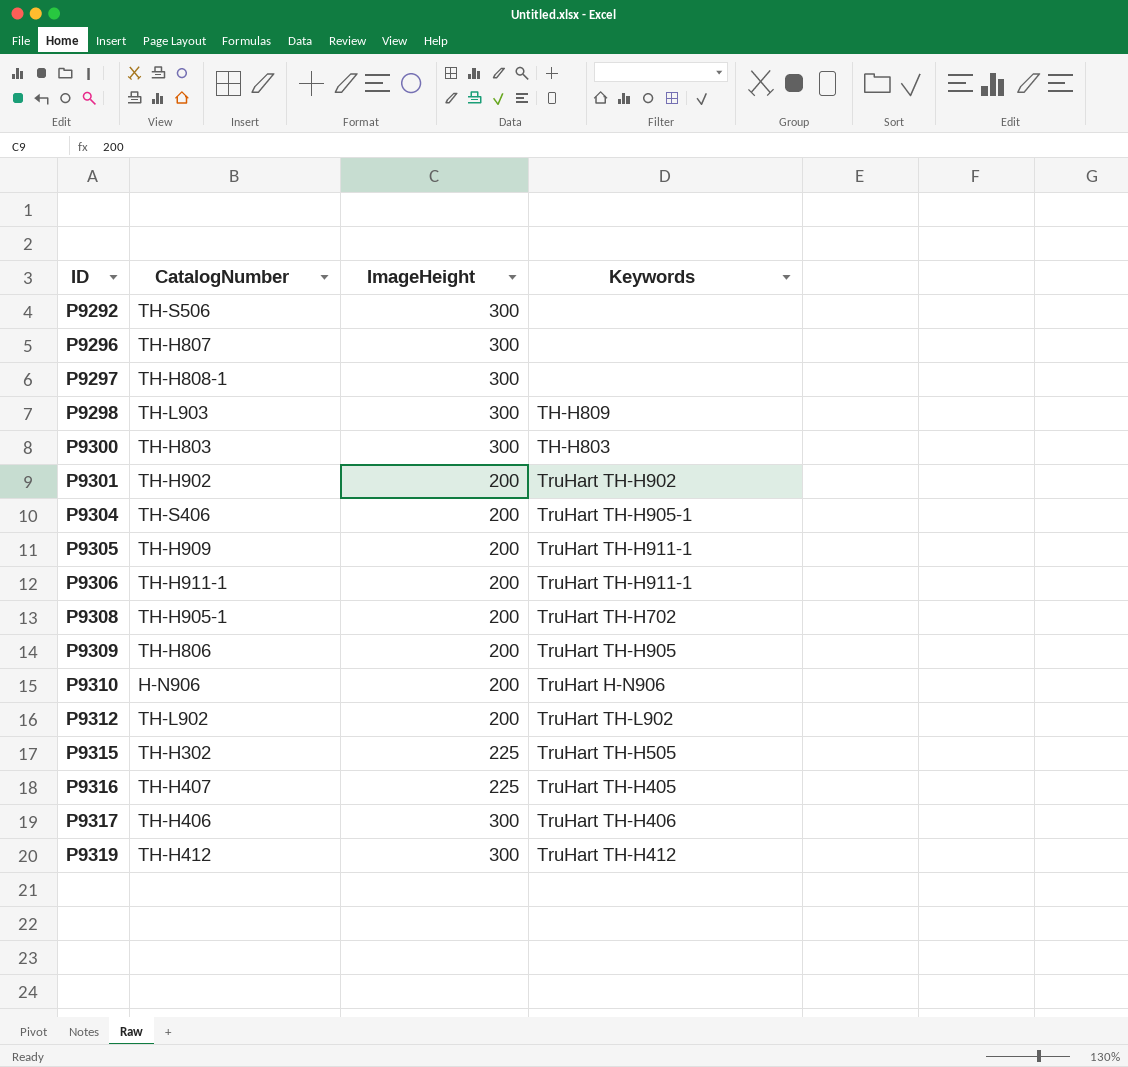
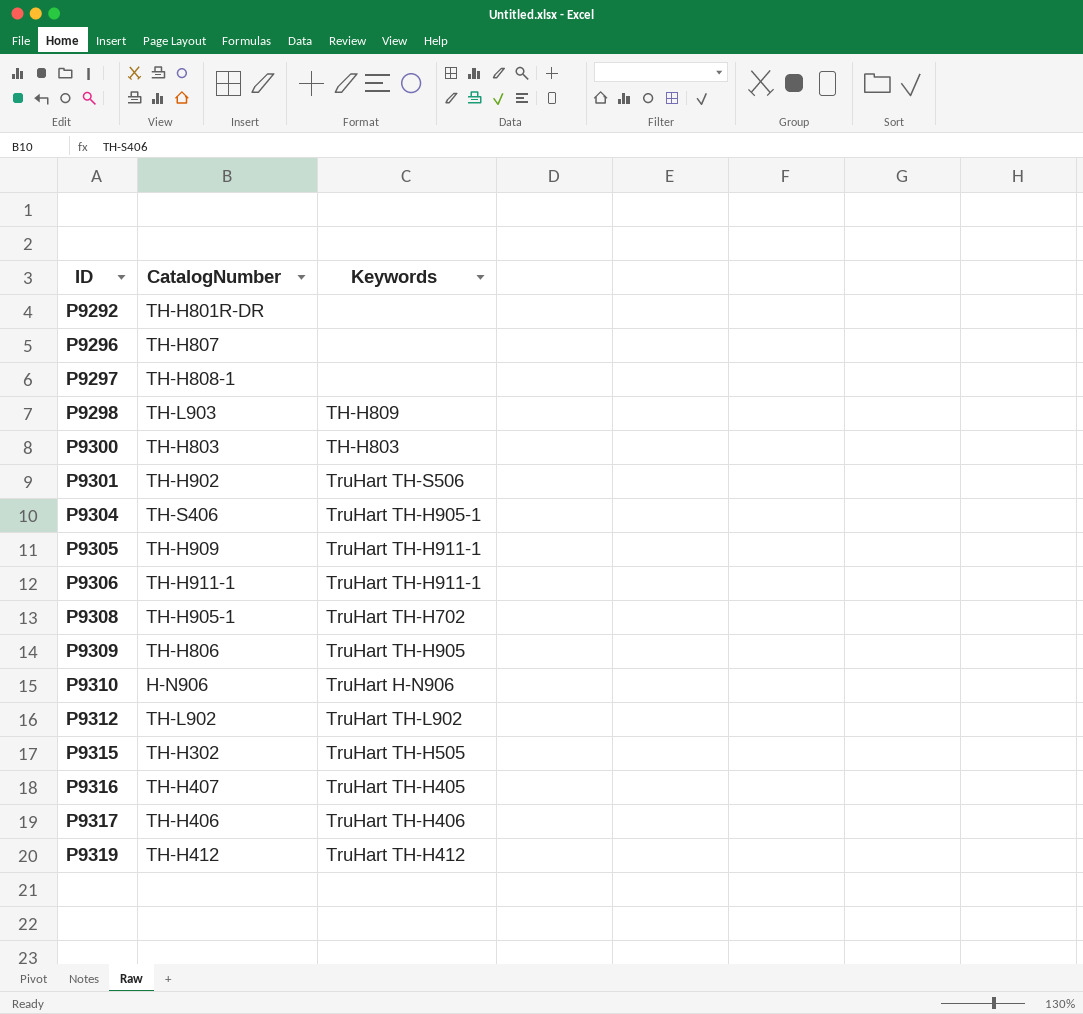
column ImageHeight | position: 3 -> none
P9292 | CatalogNumber: TH-S506 -> TH-H801R-DR
P9301 | Keywords: TruHart TH-H902 -> TruHart TH-S506

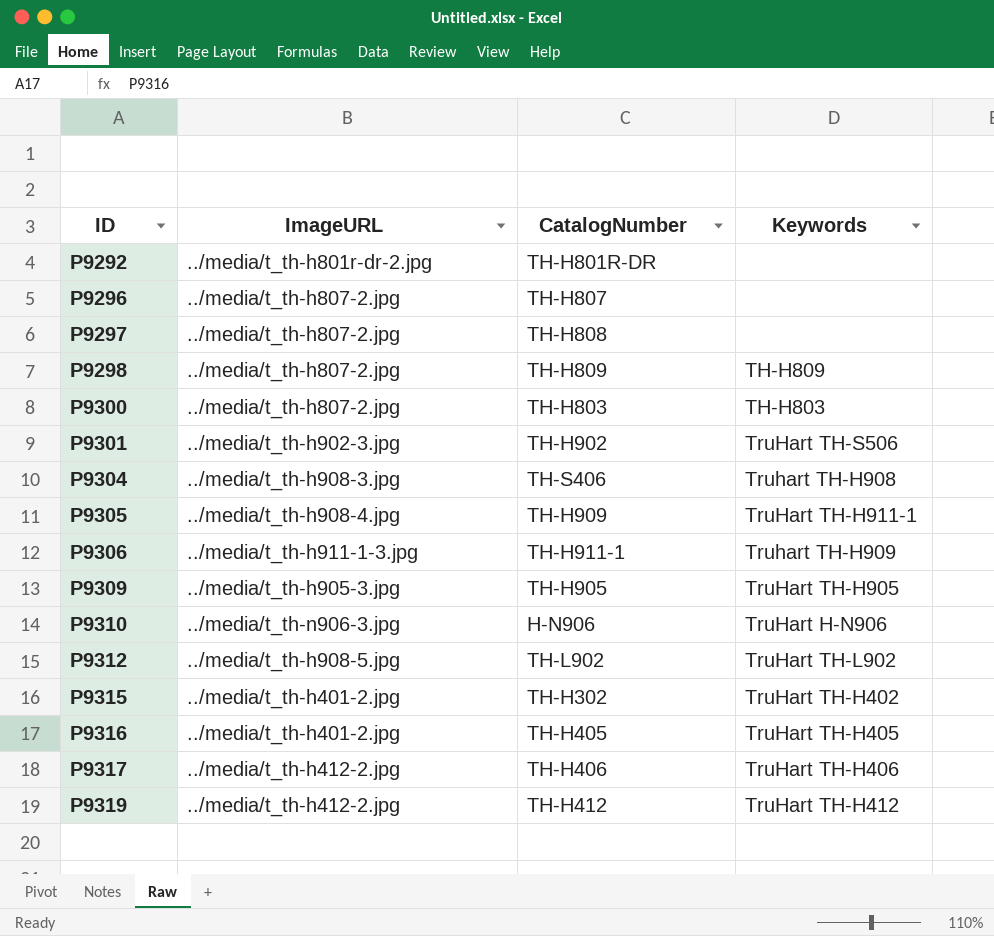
column ImageURL | position: none -> 2
row P9308: TH-H905-1 | TruHart TH-H702 -> none
P9297 | CatalogNumber: TH-H808-1 -> TH-H808
P9298 | CatalogNumber: TH-L903 -> TH-H809
P9304 | Keywords: TruHart TH-H905-1 -> Truhart TH-H908
P9306 | Keywords: TruHart TH-H911-1 -> Truhart TH-H909
P9309 | CatalogNumber: TH-H806 -> TH-H905
P9315 | Keywords: TruHart TH-H505 -> TruHart TH-H402
P9316 | CatalogNumber: TH-H407 -> TH-H405

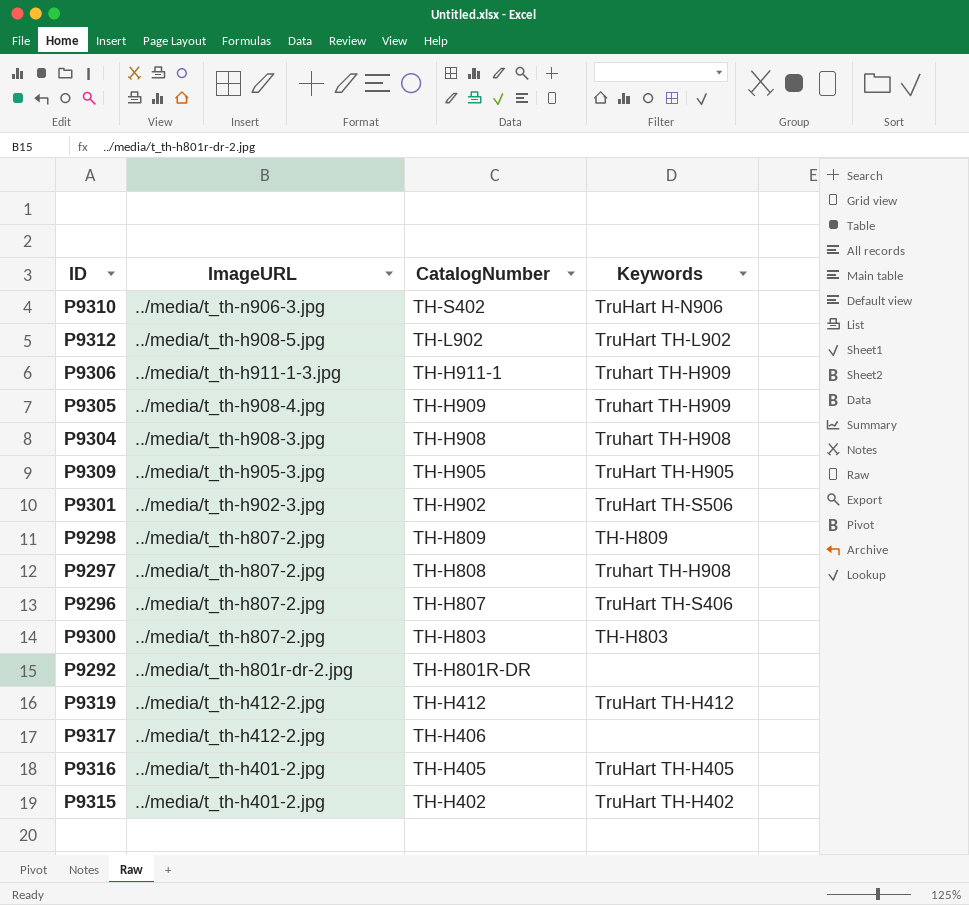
row order: ID ascending -> CatalogNumber descending
P9310 | CatalogNumber: H-N906 -> TH-S402
P9305 | Keywords: TruHart TH-H911-1 -> Truhart TH-H909
P9304 | CatalogNumber: TH-S406 -> TH-H908
P9297 | Keywords: none -> Truhart TH-H908
P9296 | Keywords: none -> TruHart TH-S406
P9317 | Keywords: TruHart TH-H406 -> none
P9315 | CatalogNumber: TH-H302 -> TH-H402

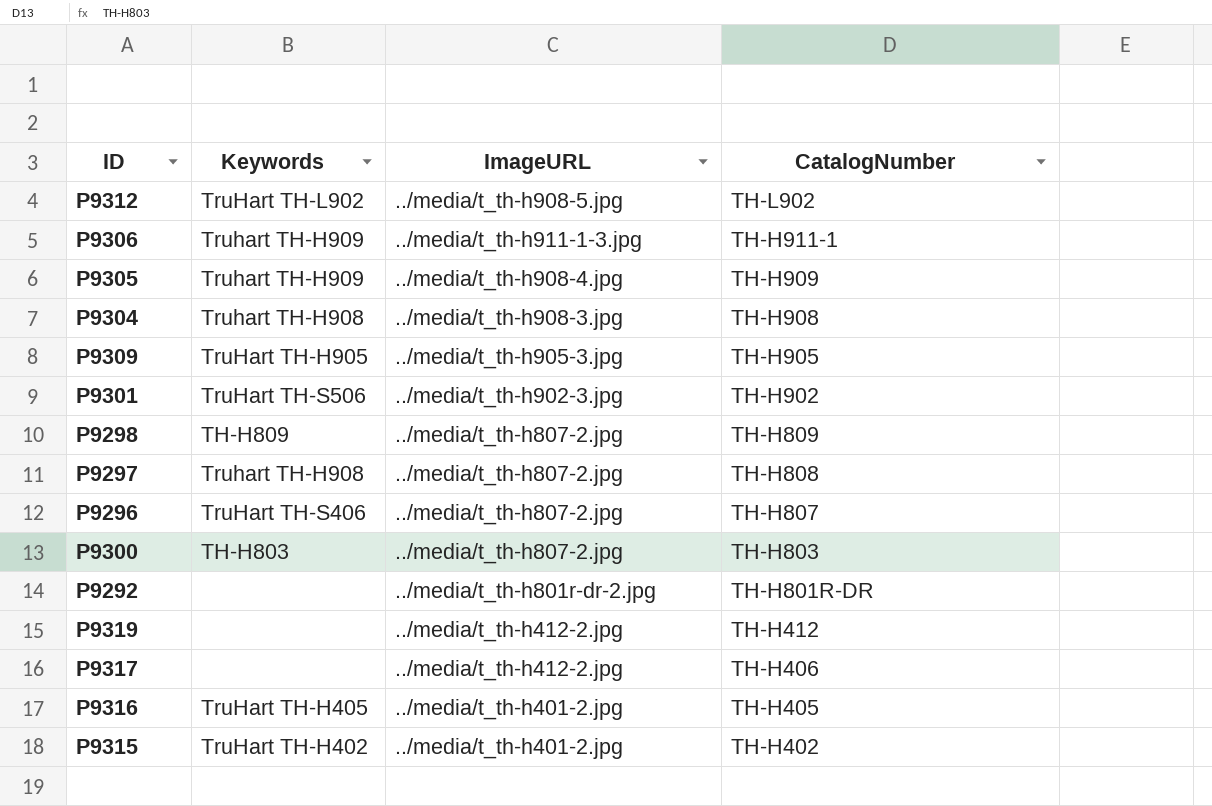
column Keywords | position: 4 -> 2
row P9310: ../media/t_th-n906-3.jpg | TH-S402 | TruHart H-N906 -> none
P9319 | Keywords: TruHart TH-H412 -> none

